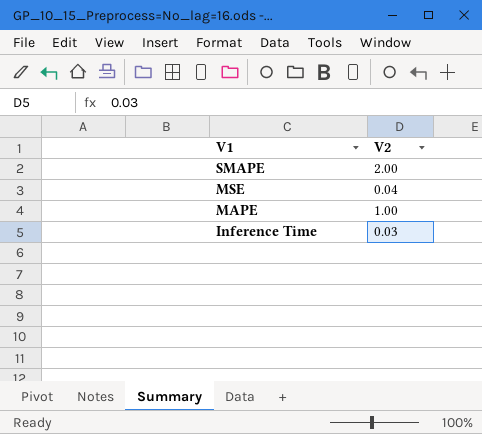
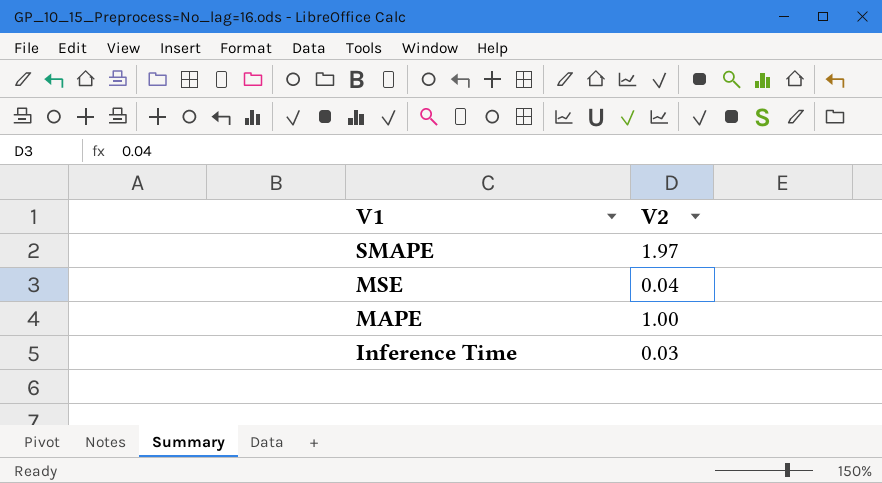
SMAPE | V2: 2.00 -> 1.97

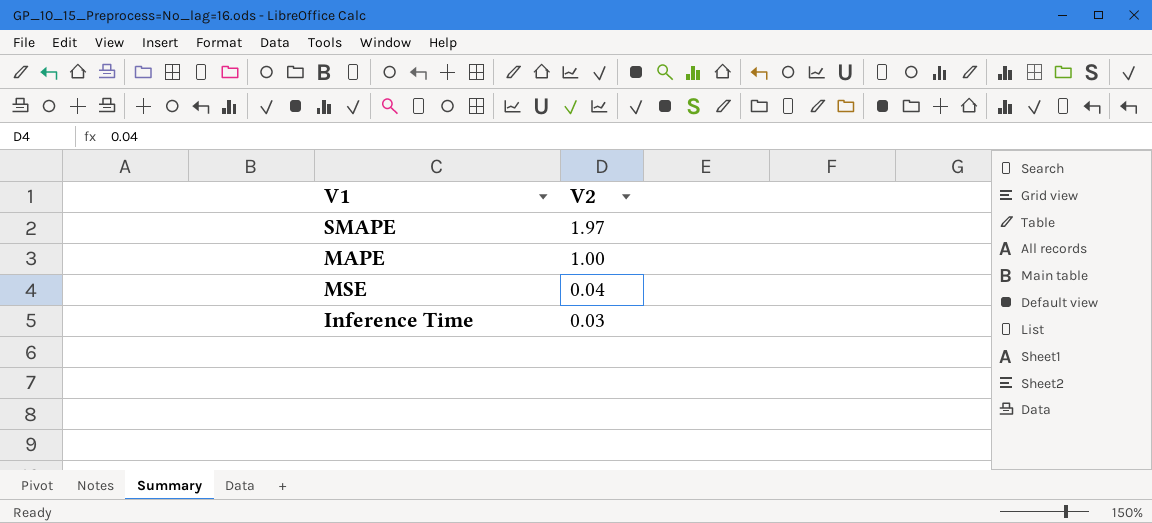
row order: V1 descending -> V2 descending

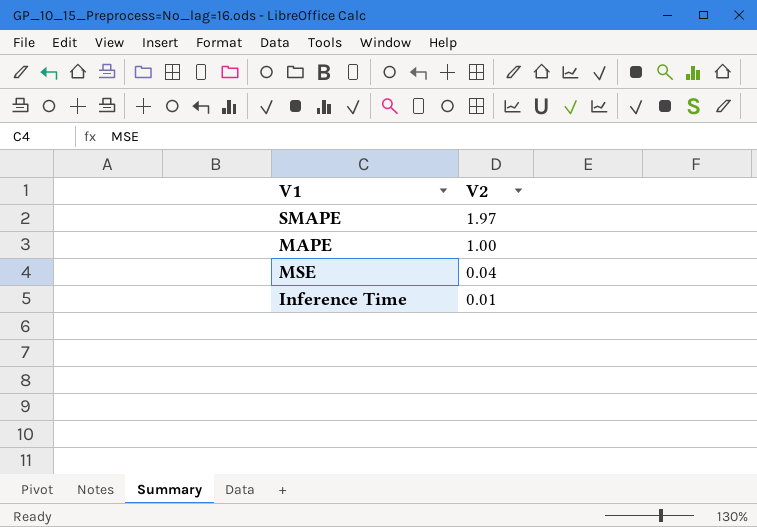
Inference Time | V2: 0.03 -> 0.01

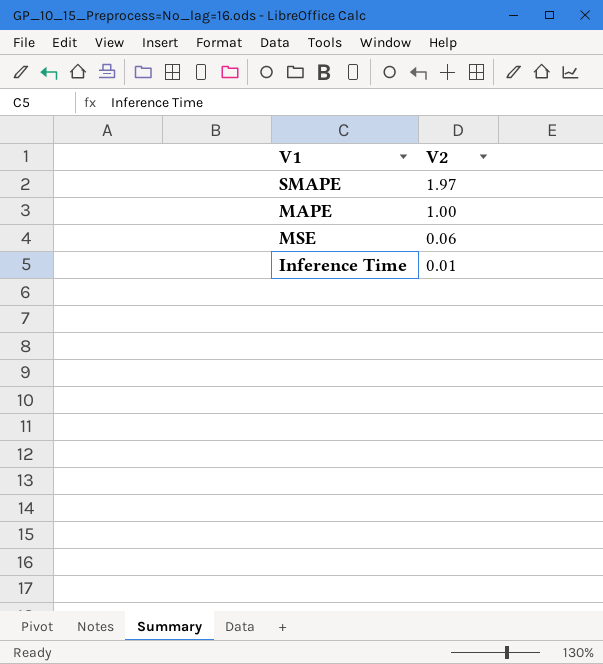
MSE | V2: 0.04 -> 0.06

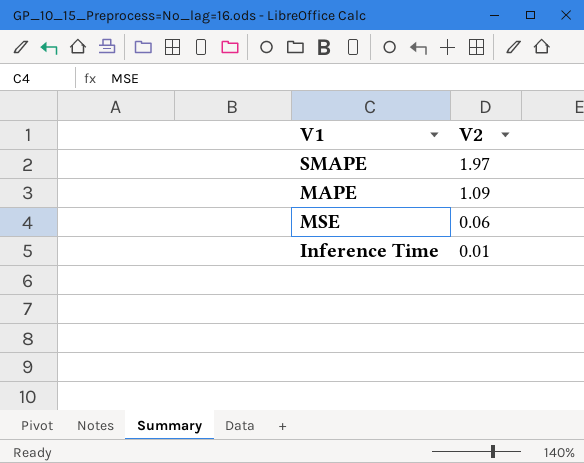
MAPE | V2: 1.00 -> 1.09

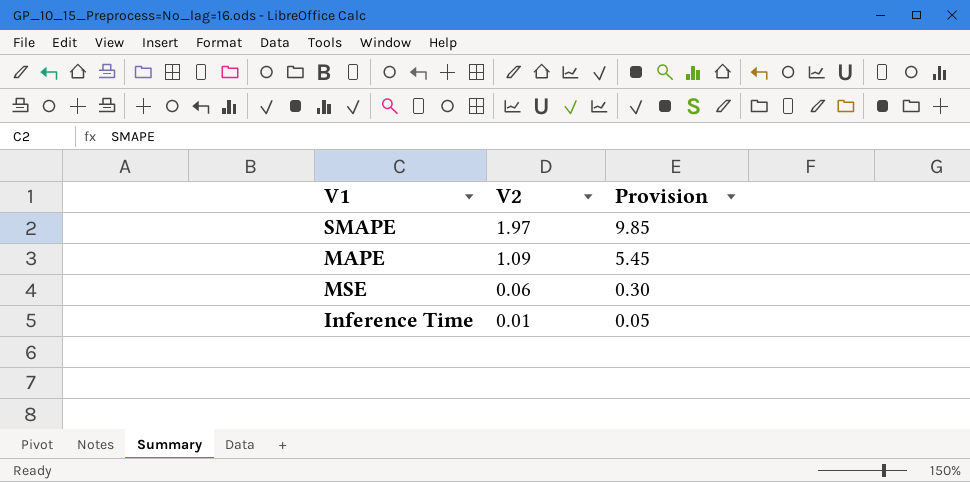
column Provision | formula: none -> [V2] * 5

